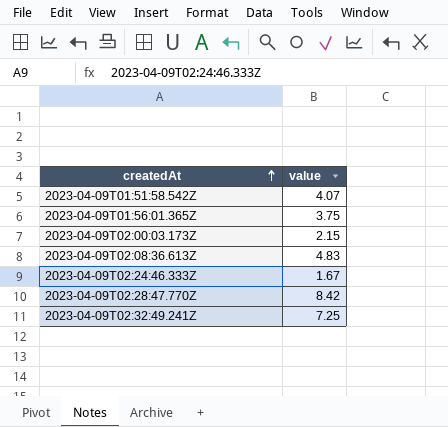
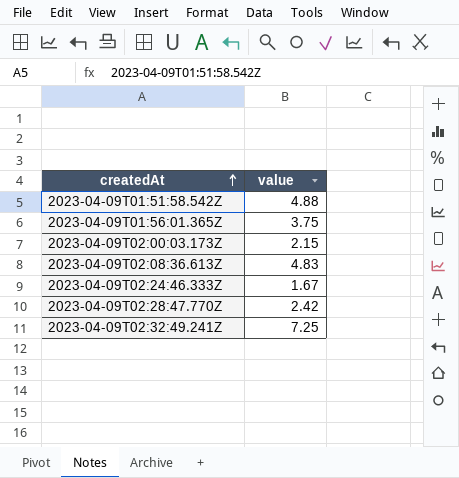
2023-04-09T01:51:58.542Z | value: 4.07 -> 4.88
2023-04-09T02:28:47.770Z | value: 8.42 -> 2.42

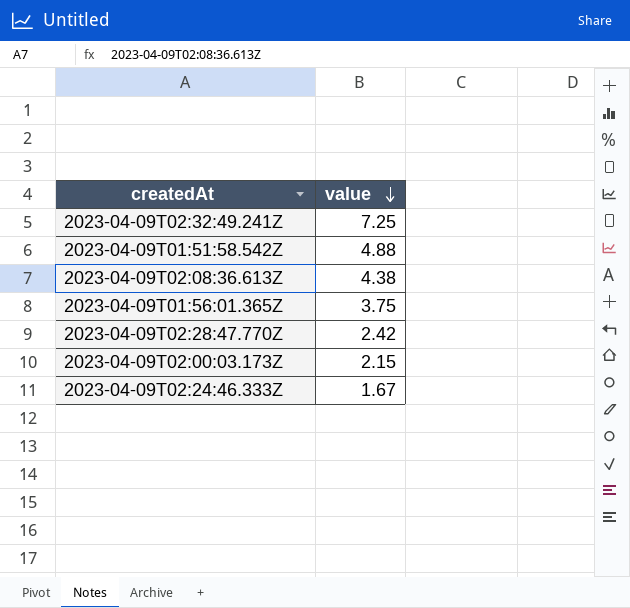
row order: createdAt ascending -> value descending
2023-04-09T02:08:36.613Z | value: 4.83 -> 4.38

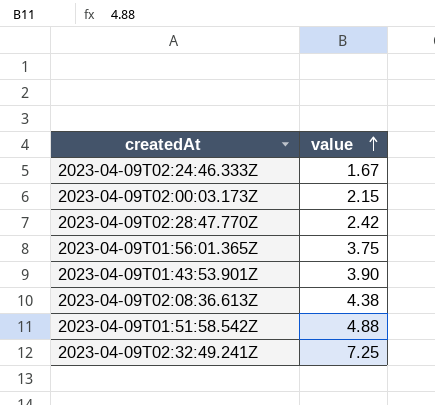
row order: value descending -> value ascending
row 2023-04-09T01:43:53.901Z: none -> 3.90

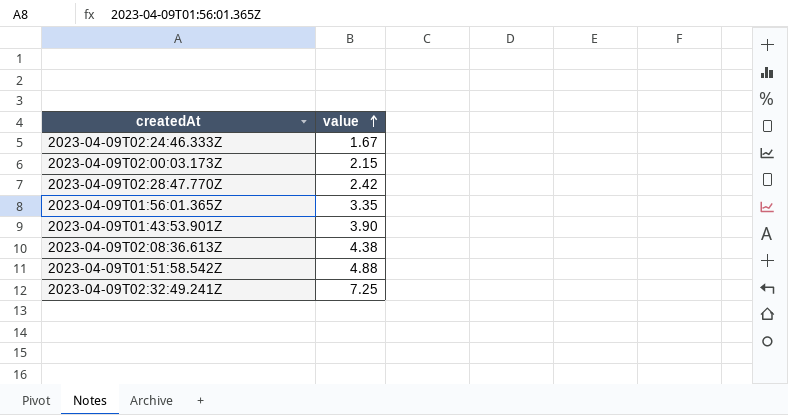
2023-04-09T01:56:01.365Z | value: 3.75 -> 3.35

